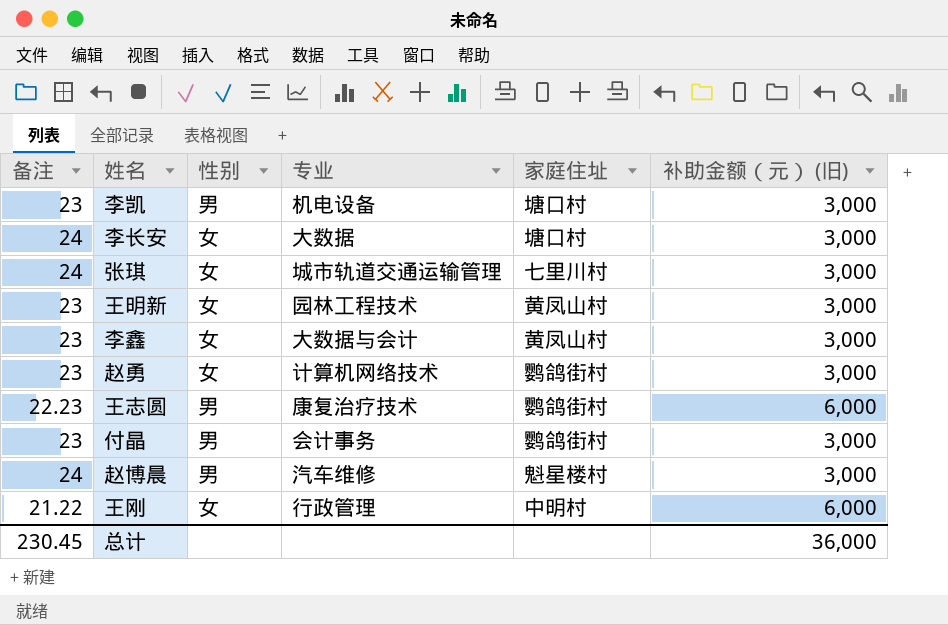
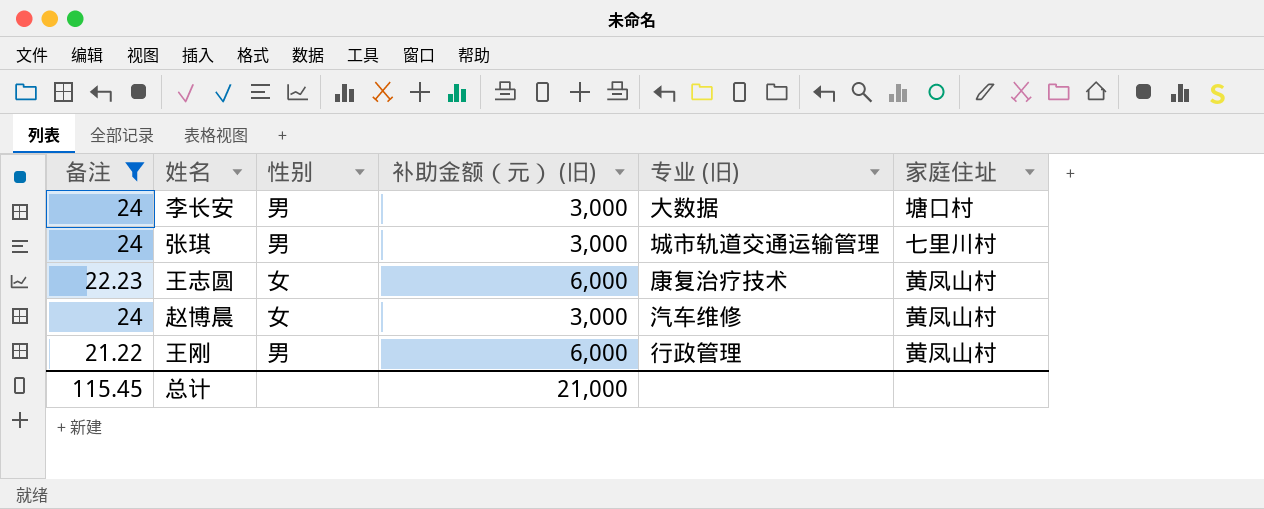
filter: none -> 备注 != 23
column 补助金额（元） (旧) | position: 6 -> 4
column name: 专业 -> 专业 (旧)
李长安 | 性别: 女 -> 男
张琪 | 性别: 女 -> 男
王志圆 | 性别: 男 -> 女
王志圆 | 家庭住址: 鹦鸽街村 -> 黄凤山村
赵博晨 | 性别: 男 -> 女
赵博晨 | 家庭住址: 魁星楼村 -> 黄凤山村
王刚 | 性别: 女 -> 男
王刚 | 家庭住址: 中明村 -> 黄凤山村
总计 | 备注: 230.45 -> 115.45
总计 | 补助金额（元） (旧): 36,000 -> 21,000

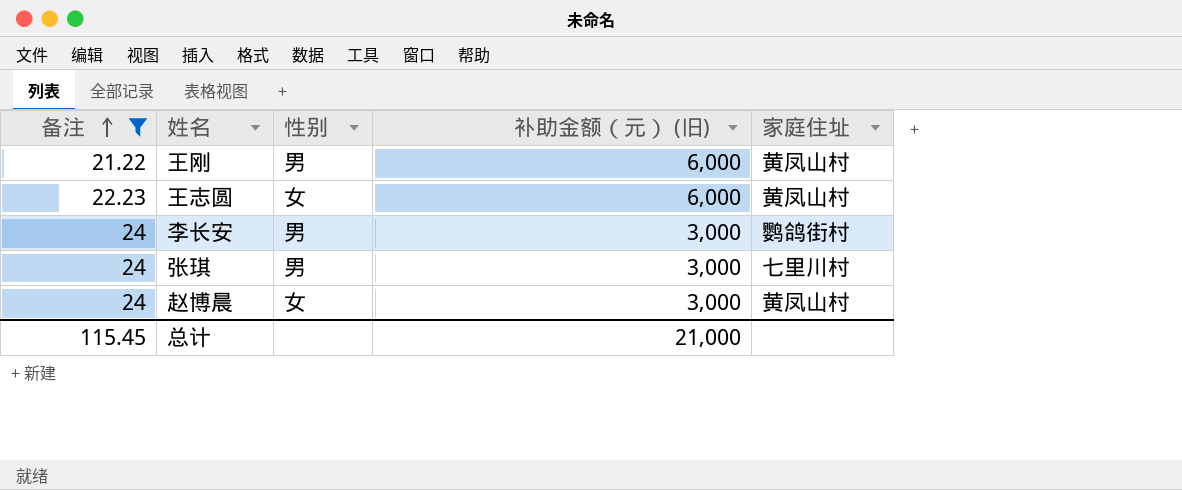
row order: none -> 备注 ascending
column 专业 (旧) | position: 5 -> none
李长安 | 家庭住址: 塘口村 -> 鹦鸽街村

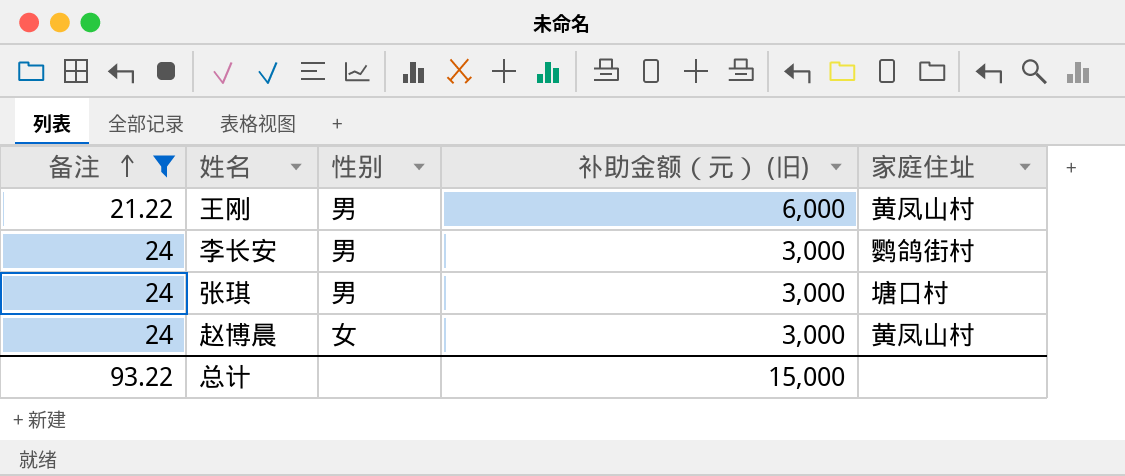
row 王志圆: 22.23 | 女 | 6,000 | 黄凤山村 -> none
张琪 | 家庭住址: 七里川村 -> 塘口村
总计 | 备注: 115.45 -> 93.22
总计 | 补助金额（元） (旧): 21,000 -> 15,000

